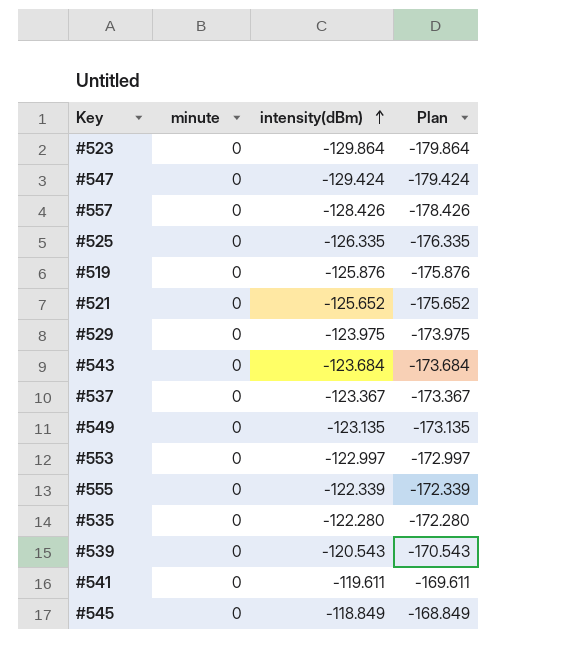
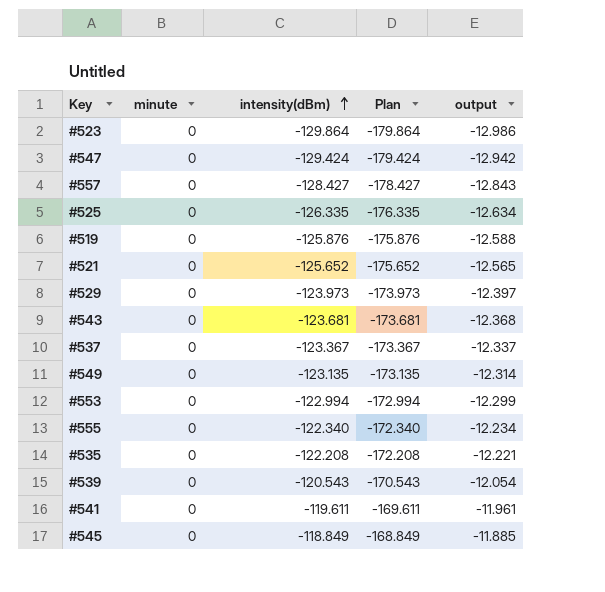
column output | formula: none -> [intensity(dBm)] * 0.1
#557 | intensity(dBm): -128.426 -> -128.427
#557 | Plan: -178.426 -> -178.427
#529 | intensity(dBm): -123.975 -> -123.973
#529 | Plan: -173.975 -> -173.973
#543 | intensity(dBm): -123.684 -> -123.681
#543 | Plan: -173.684 -> -173.681
#553 | intensity(dBm): -122.997 -> -122.994
#553 | Plan: -172.997 -> -172.994
#555 | intensity(dBm): -122.339 -> -122.340
#555 | Plan: -172.339 -> -172.340
#535 | intensity(dBm): -122.280 -> -122.208
#535 | Plan: -172.280 -> -172.208

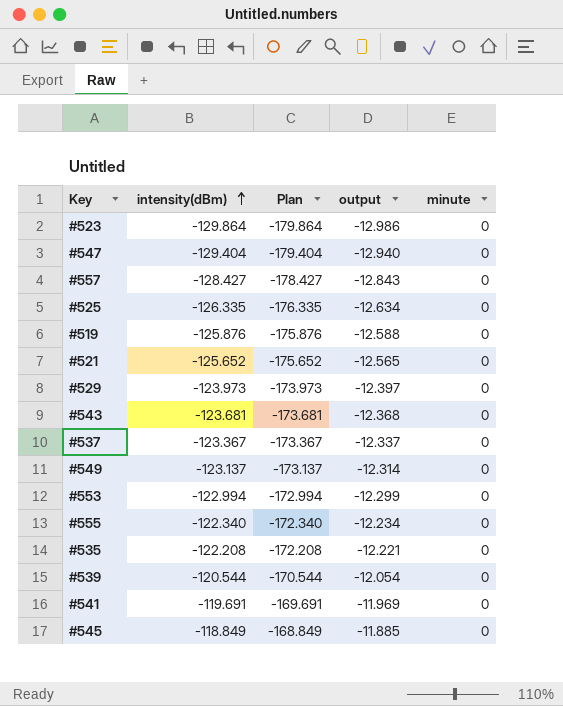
column minute | position: 2 -> 5
#547 | intensity(dBm): -129.424 -> -129.404
#547 | Plan: -179.424 -> -179.404
#547 | output: -12.942 -> -12.940
#549 | intensity(dBm): -123.135 -> -123.137
#549 | Plan: -173.135 -> -173.137
#539 | intensity(dBm): -120.543 -> -120.544
#539 | Plan: -170.543 -> -170.544
#541 | intensity(dBm): -119.611 -> -119.691
#541 | Plan: -169.611 -> -169.691
#541 | output: -11.961 -> -11.969

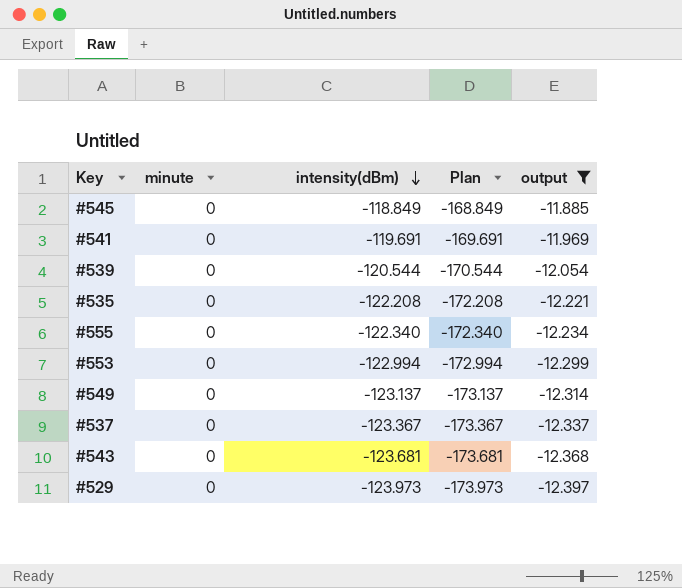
filter: none -> output >= -12.397
row order: intensity(dBm) ascending -> intensity(dBm) descending
column minute | position: 5 -> 2

